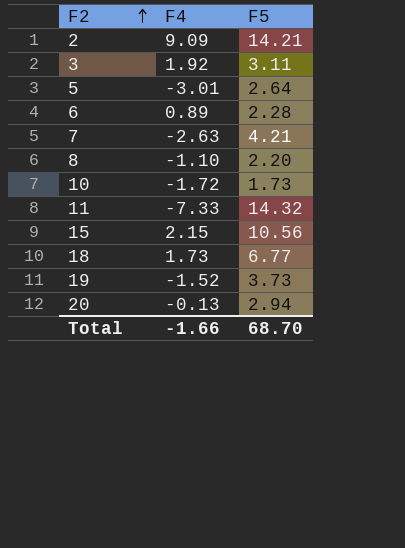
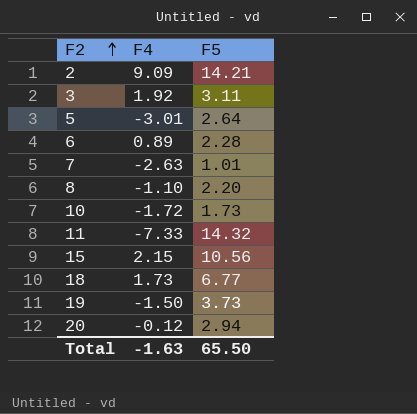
7 | F5: 4.21 -> 1.01
19 | F4: -1.52 -> -1.50
20 | F4: -0.13 -> -0.12
Total | F4: -1.66 -> -1.63
Total | F5: 68.70 -> 65.50

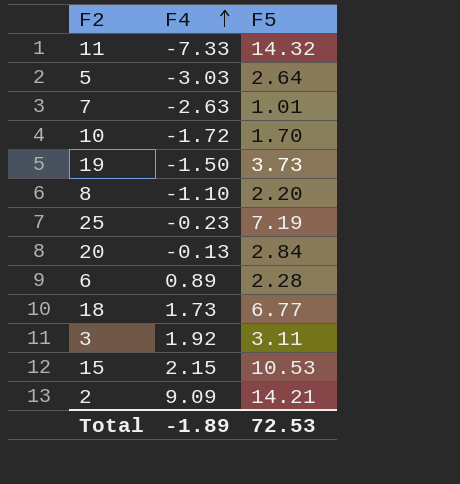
row order: F2 ascending -> F4 ascending
5 | F4: -3.01 -> -3.03
10 | F5: 1.73 -> 1.70
row 25: none -> -0.23 | 7.19
20 | F4: -0.12 -> -0.13
20 | F5: 2.94 -> 2.84
15 | F5: 10.56 -> 10.53
Total | F4: -1.63 -> -1.89
Total | F5: 65.50 -> 72.53

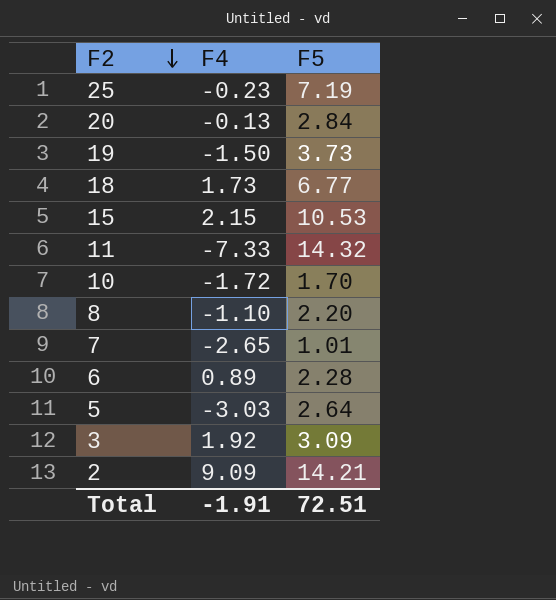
row order: F4 ascending -> F2 descending
7 | F4: -2.63 -> -2.65
3 | F5: 3.11 -> 3.09
Total | F4: -1.89 -> -1.91
Total | F5: 72.53 -> 72.51

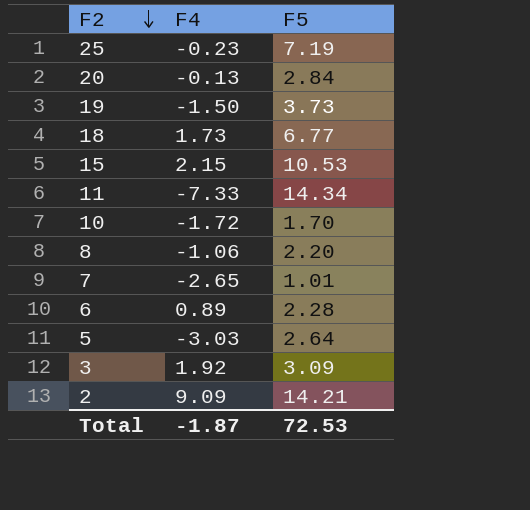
11 | F5: 14.32 -> 14.34
8 | F4: -1.10 -> -1.06
Total | F4: -1.91 -> -1.87
Total | F5: 72.51 -> 72.53

